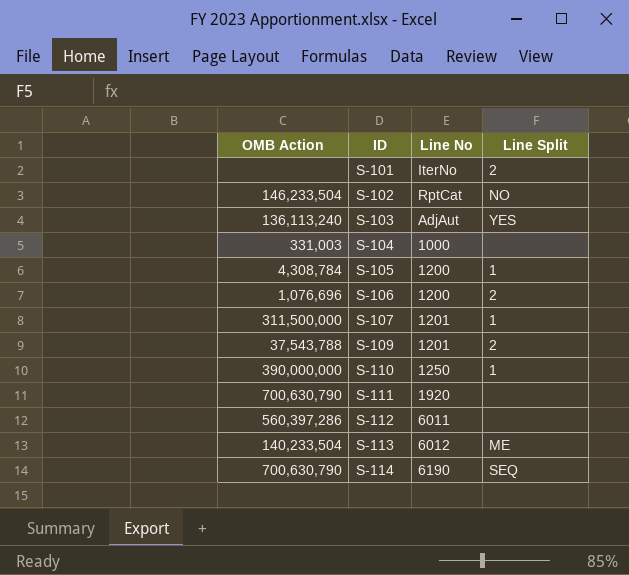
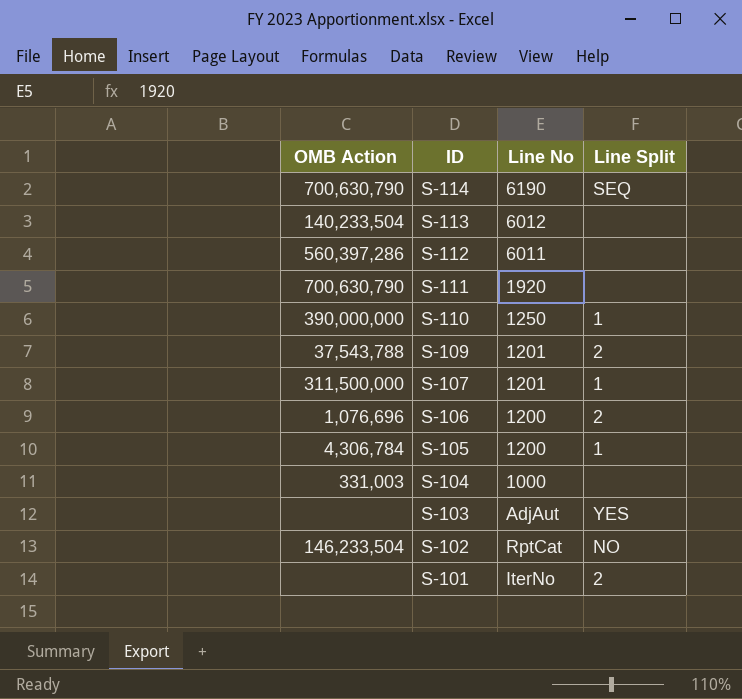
row order: ID ascending -> ID descending
S-113 | Line Split: ME -> none
S-105 | OMB Action: 4,308,784 -> 4,306,784
S-103 | OMB Action: 136,113,240 -> none

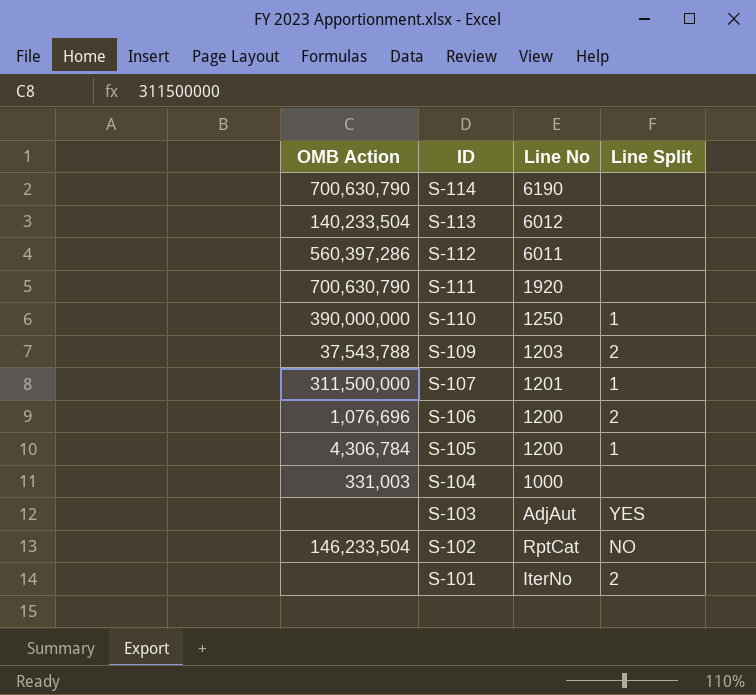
S-114 | Line Split: SEQ -> none
S-109 | Line No: 1201 -> 1203

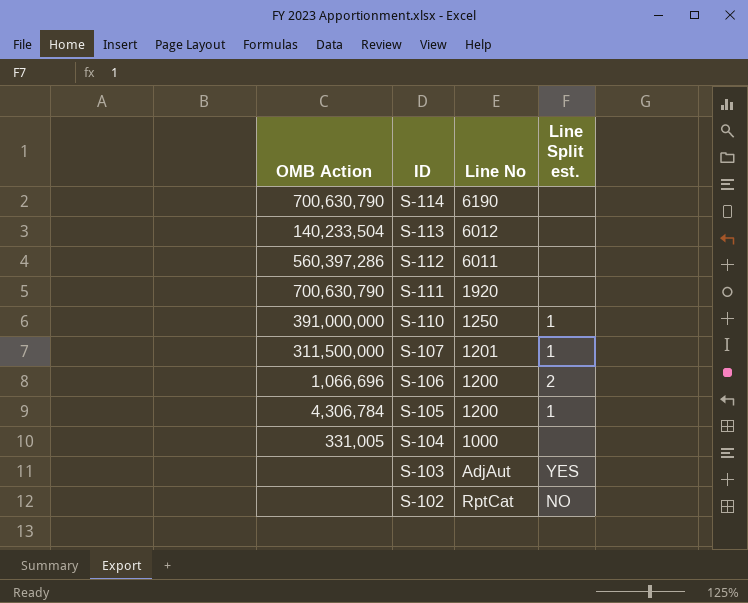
column name: Line Split -> Line Split est.
row S-109: 37,543,788 | 1203 | 2 -> none
row S-101: none | IterNo | 2 -> none
S-110 | OMB Action: 390,000,000 -> 391,000,000
S-106 | OMB Action: 1,076,696 -> 1,066,696
S-104 | OMB Action: 331,003 -> 331,005
S-102 | OMB Action: 146,233,504 -> none

